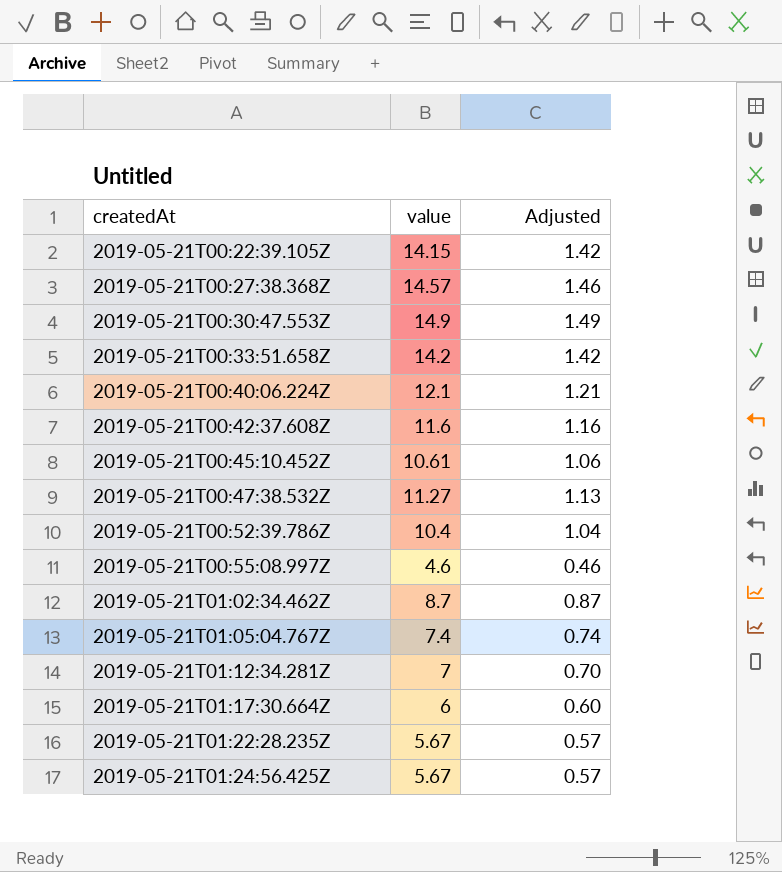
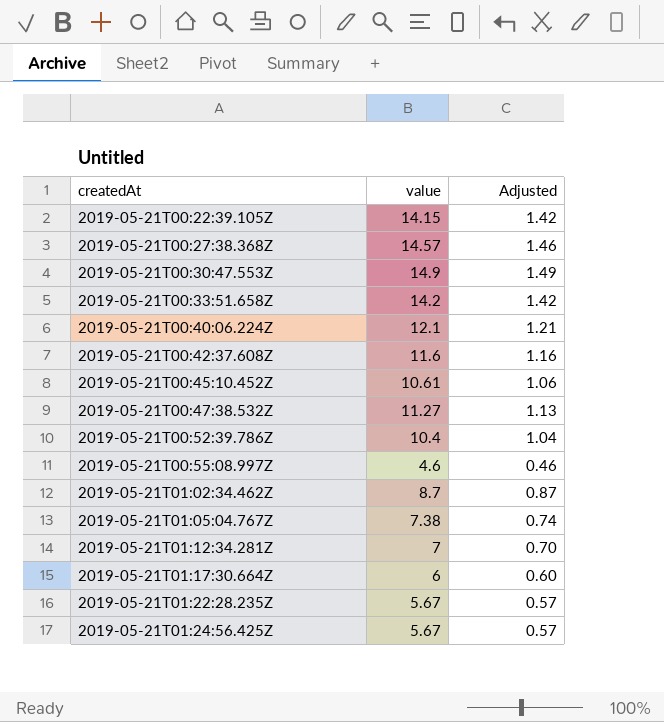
2019-05-21T01:05:04.767Z | value: 7.4 -> 7.38

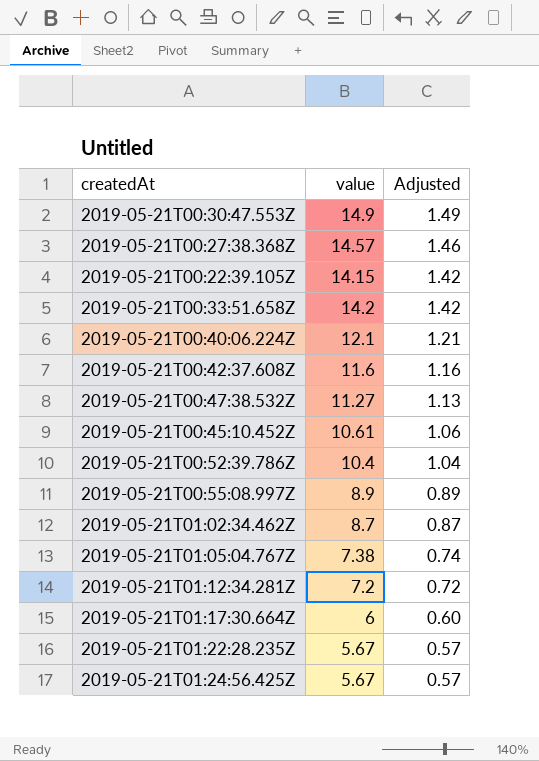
row order: createdAt ascending -> Adjusted descending
2019-05-21T00:55:08.997Z | value: 4.6 -> 8.9
2019-05-21T00:55:08.997Z | Adjusted: 0.46 -> 0.89
2019-05-21T01:12:34.281Z | value: 7 -> 7.2
2019-05-21T01:12:34.281Z | Adjusted: 0.70 -> 0.72

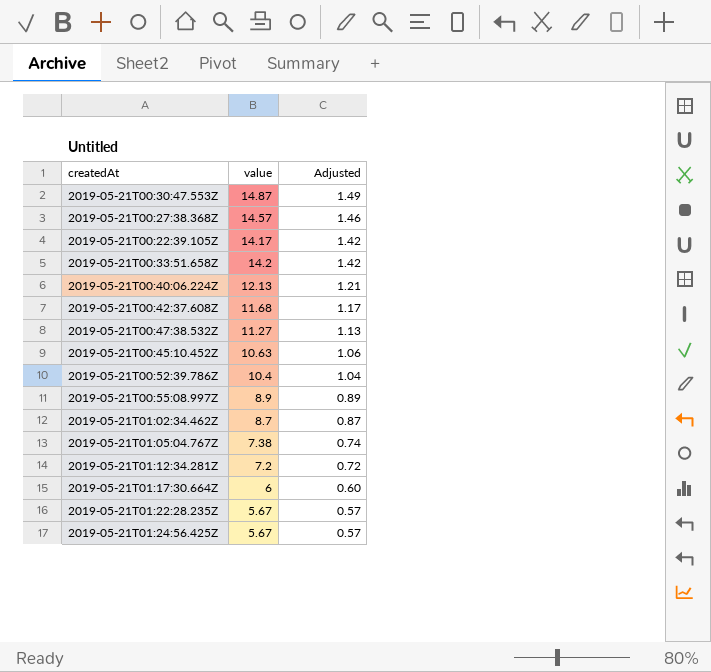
2019-05-21T00:30:47.553Z | value: 14.9 -> 14.87
2019-05-21T00:22:39.105Z | value: 14.15 -> 14.17
2019-05-21T00:40:06.224Z | value: 12.1 -> 12.13
2019-05-21T00:42:37.608Z | value: 11.6 -> 11.68
2019-05-21T00:42:37.608Z | Adjusted: 1.16 -> 1.17
2019-05-21T00:45:10.452Z | value: 10.61 -> 10.63

